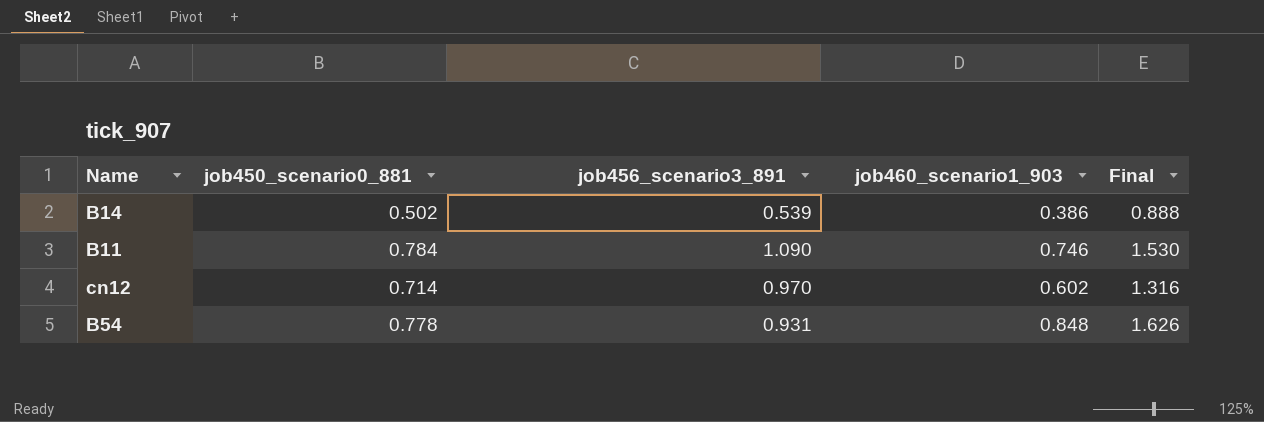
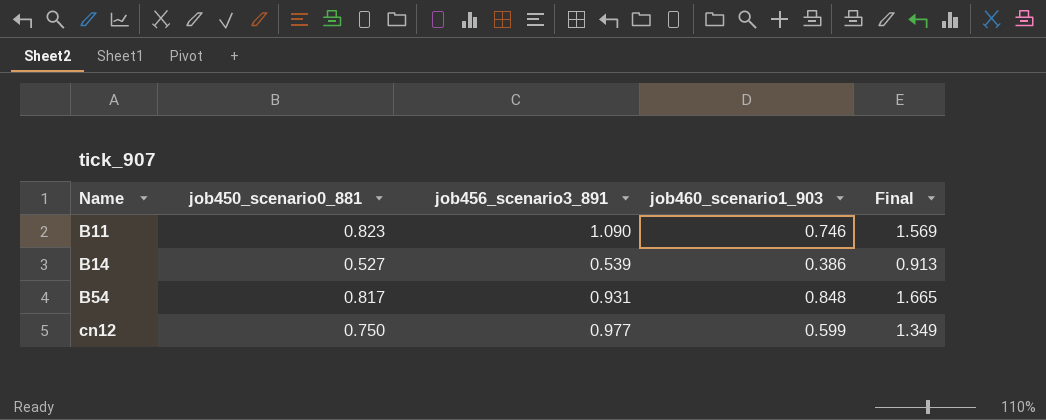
row order: none -> Name ascending
B11 | job450_scenario0_881: 0.784 -> 0.823
B11 | Final: 1.530 -> 1.569
B14 | job450_scenario0_881: 0.502 -> 0.527
B14 | Final: 0.888 -> 0.913
B54 | job450_scenario0_881: 0.778 -> 0.817
B54 | Final: 1.626 -> 1.665
cn12 | job450_scenario0_881: 0.714 -> 0.750
cn12 | job456_scenario3_891: 0.970 -> 0.977
cn12 | job460_scenario1_903: 0.602 -> 0.599
cn12 | Final: 1.316 -> 1.349

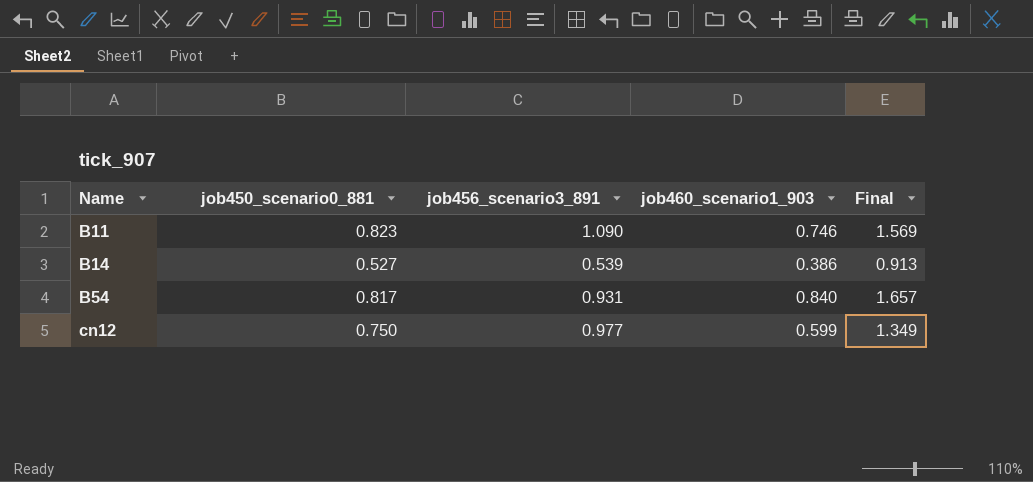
B54 | job460_scenario1_903: 0.848 -> 0.840
B54 | Final: 1.665 -> 1.657

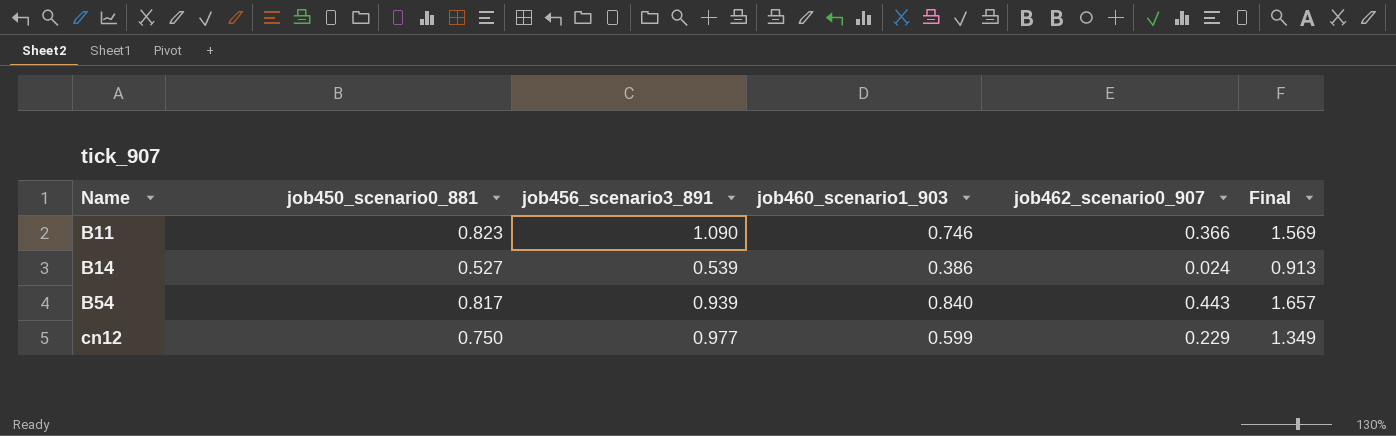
column job462_scenario0_907 | position: none -> 5
B54 | job456_scenario3_891: 0.931 -> 0.939

